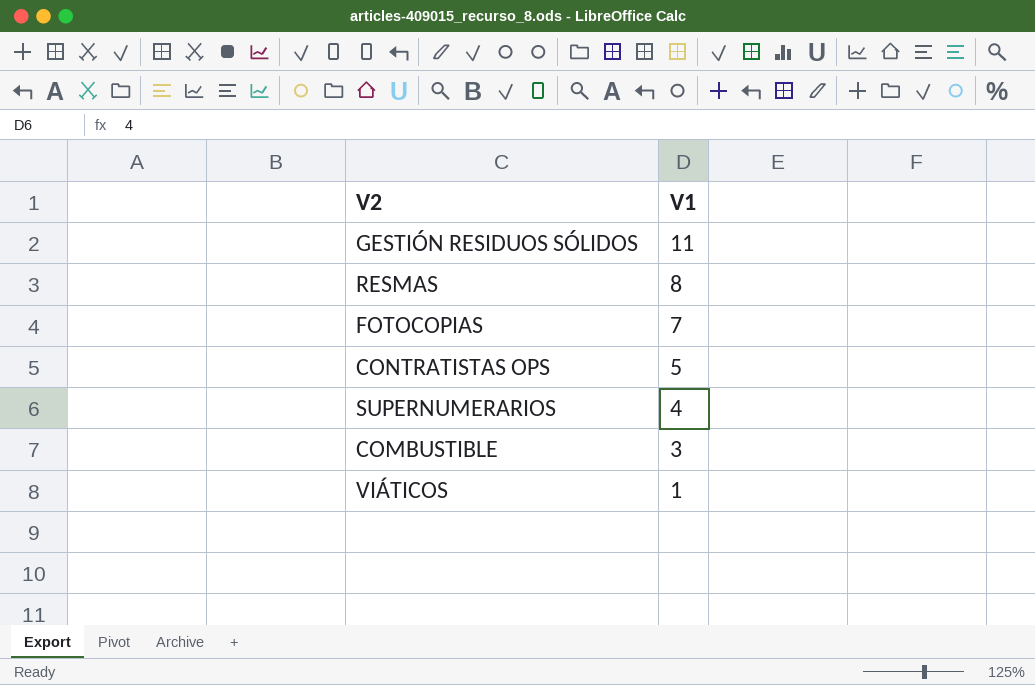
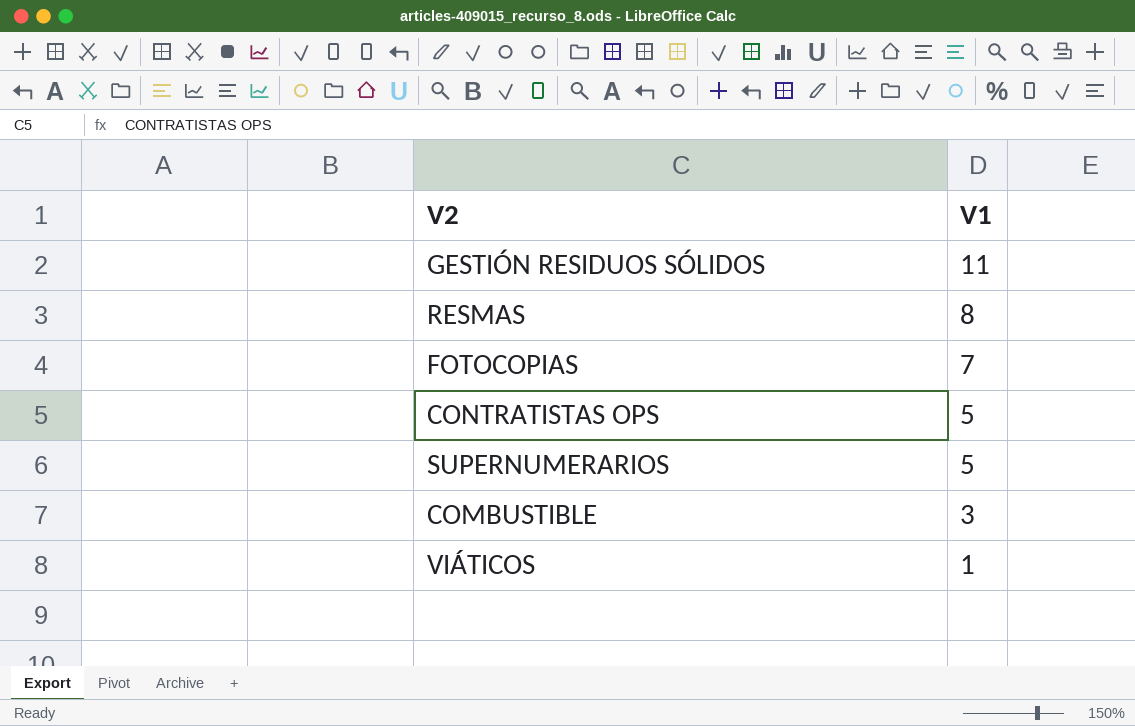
SUPERNUMERARIOS | V1: 4 -> 5

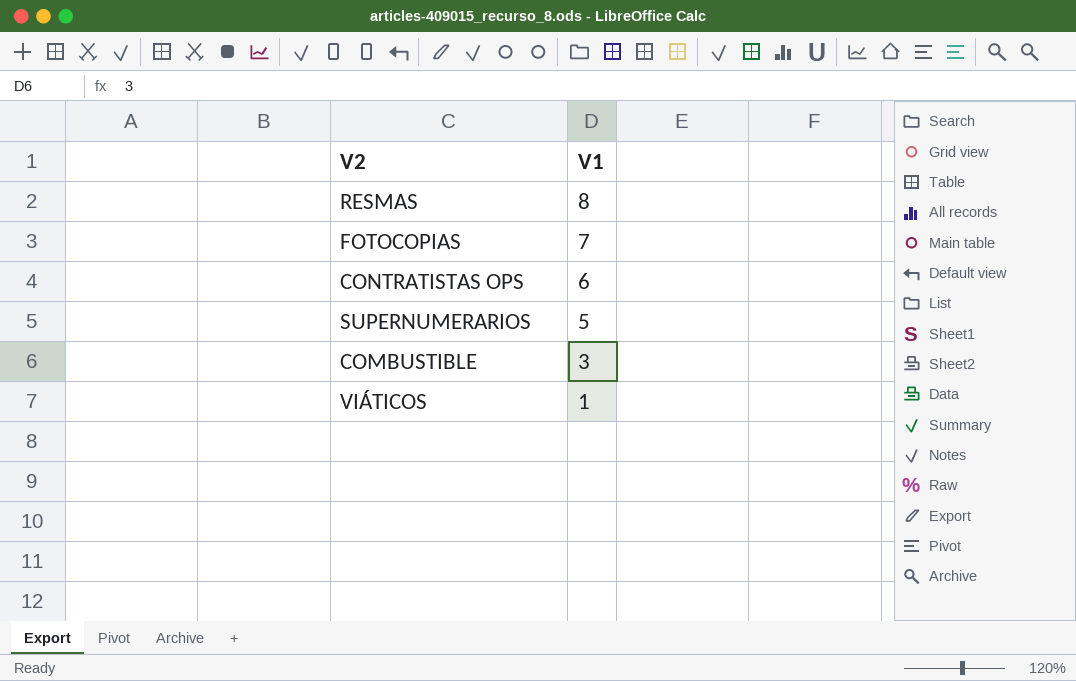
row GESTIÓN RESIDUOS SÓLIDOS: 11 -> none
CONTRATISTAS OPS | V1: 5 -> 6

